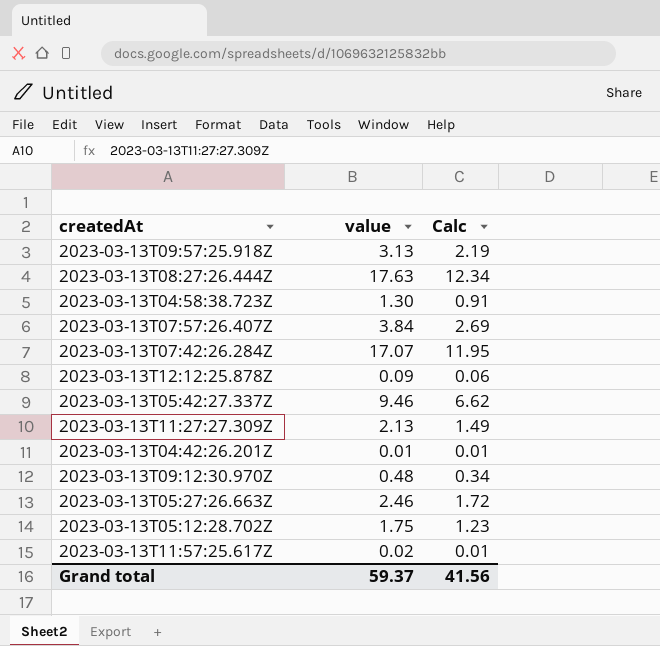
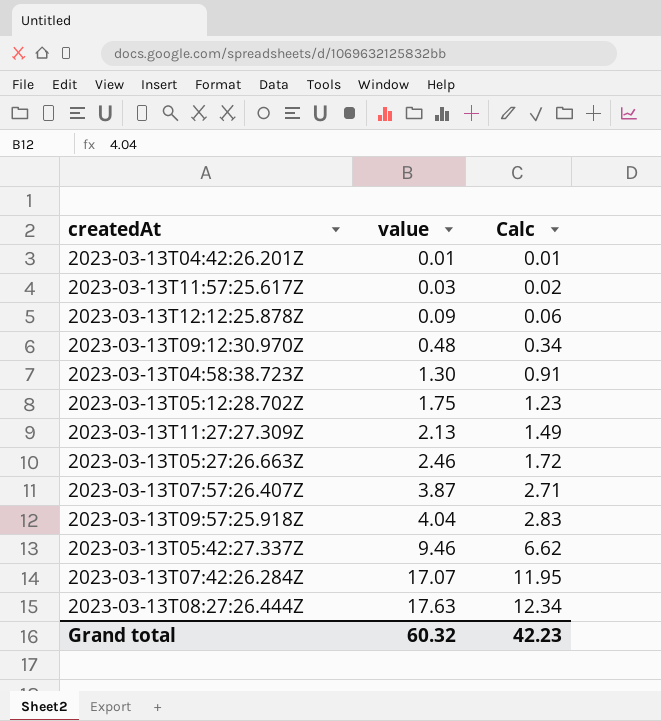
row order: none -> value ascending
2023-03-13T11:57:25.617Z | value: 0.02 -> 0.03
2023-03-13T11:57:25.617Z | Calc: 0.01 -> 0.02
2023-03-13T07:57:26.407Z | value: 3.84 -> 3.87
2023-03-13T07:57:26.407Z | Calc: 2.69 -> 2.71
2023-03-13T09:57:25.918Z | value: 3.13 -> 4.04
2023-03-13T09:57:25.918Z | Calc: 2.19 -> 2.83
Grand total | value: 59.37 -> 60.32
Grand total | Calc: 41.56 -> 42.23

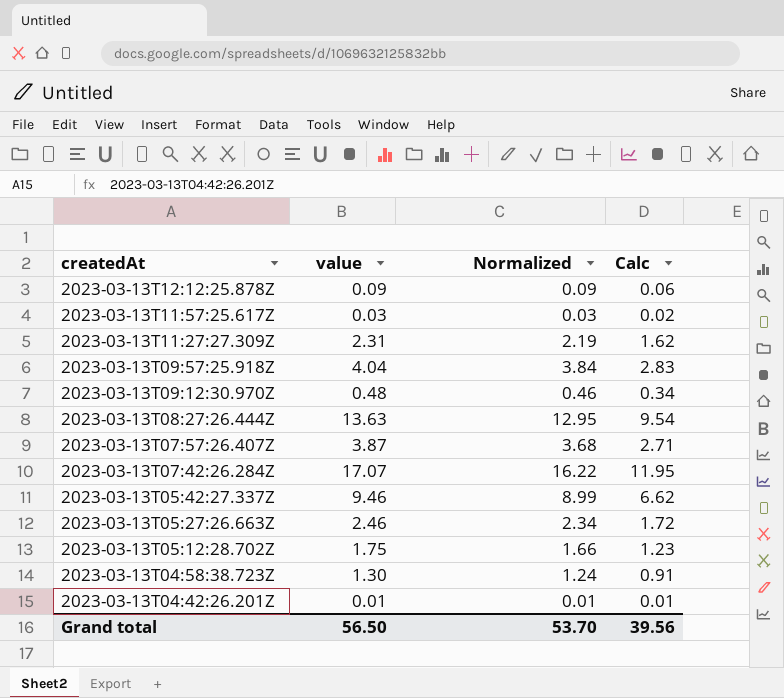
row order: value ascending -> createdAt descending
column Normalized | formula: none -> [value] * 0.95
2023-03-13T11:27:27.309Z | value: 2.13 -> 2.31
2023-03-13T11:27:27.309Z | Calc: 1.49 -> 1.62
2023-03-13T08:27:26.444Z | value: 17.63 -> 13.63
2023-03-13T08:27:26.444Z | Calc: 12.34 -> 9.54
Grand total | value: 60.32 -> 56.50
Grand total | Calc: 42.23 -> 39.56

